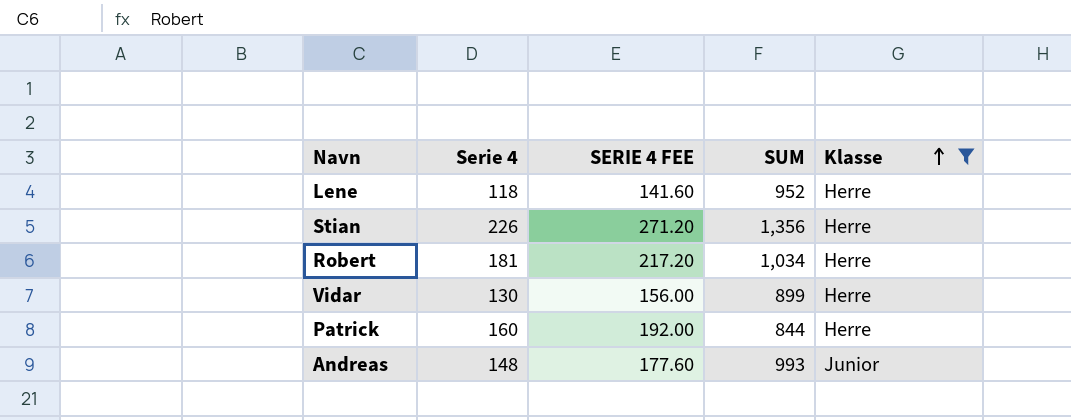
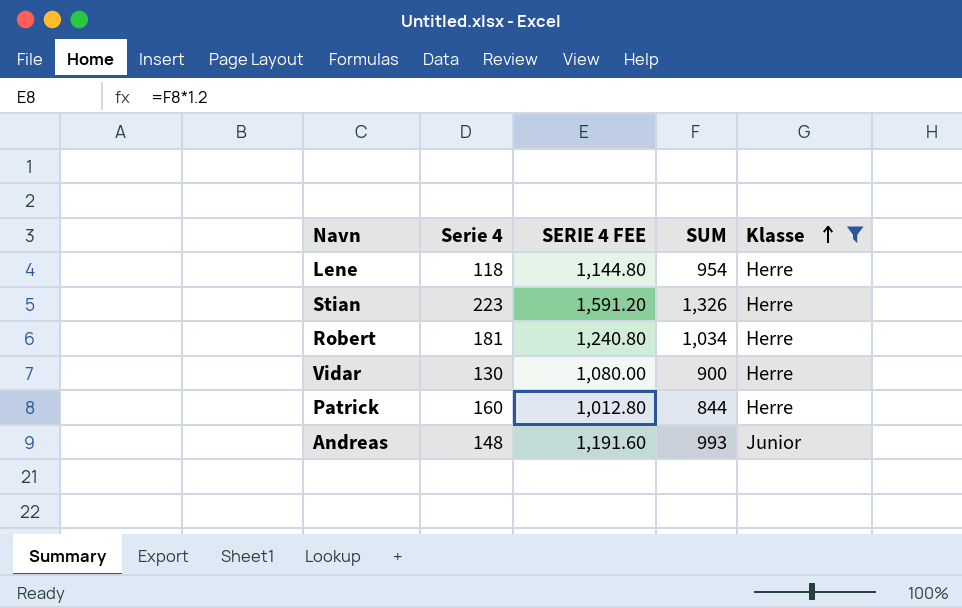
column SERIE 4 FEE | formula: [Serie 4] * 1.2 -> [SUM] * 1.2
Lene | SUM: 952 -> 954
Stian | Serie 4: 226 -> 223
Stian | SUM: 1,356 -> 1,326
Vidar | SUM: 899 -> 900

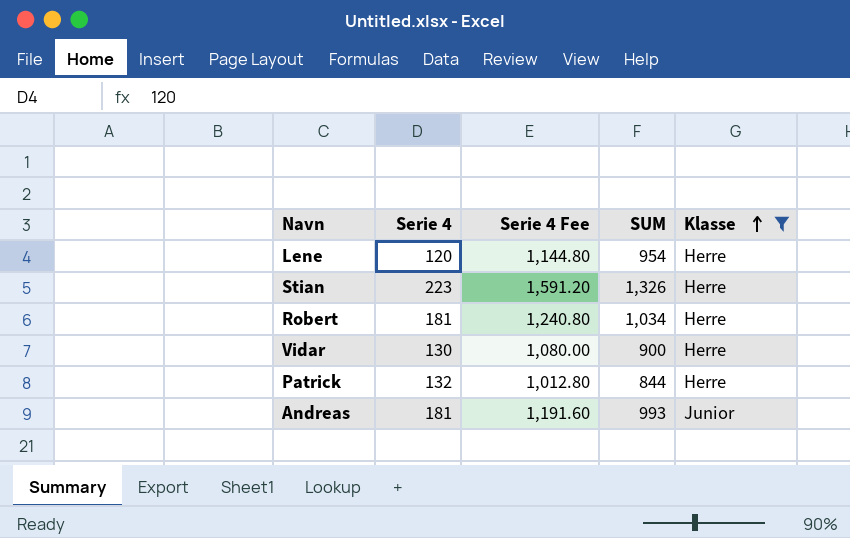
column name: SERIE 4 FEE -> Serie 4 Fee
Lene | Serie 4: 118 -> 120
Patrick | Serie 4: 160 -> 132
Andreas | Serie 4: 148 -> 181

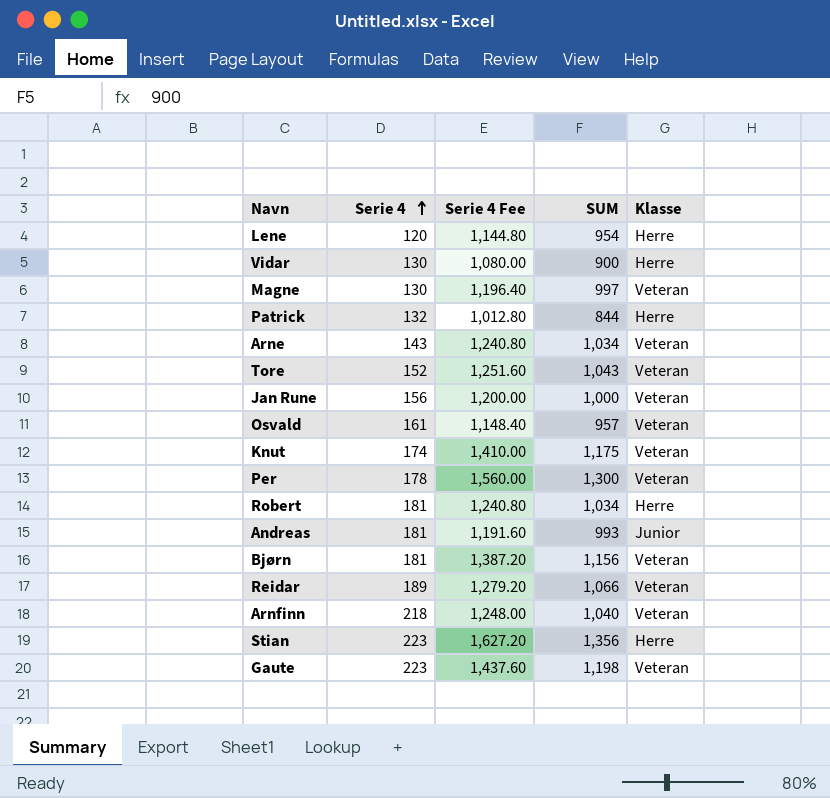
filter: Klasse != Veteran -> none
row order: Klasse ascending -> Serie 4 ascending
Stian | Serie 4 Fee: 1,591.20 -> 1,627.20
Stian | SUM: 1,326 -> 1,356

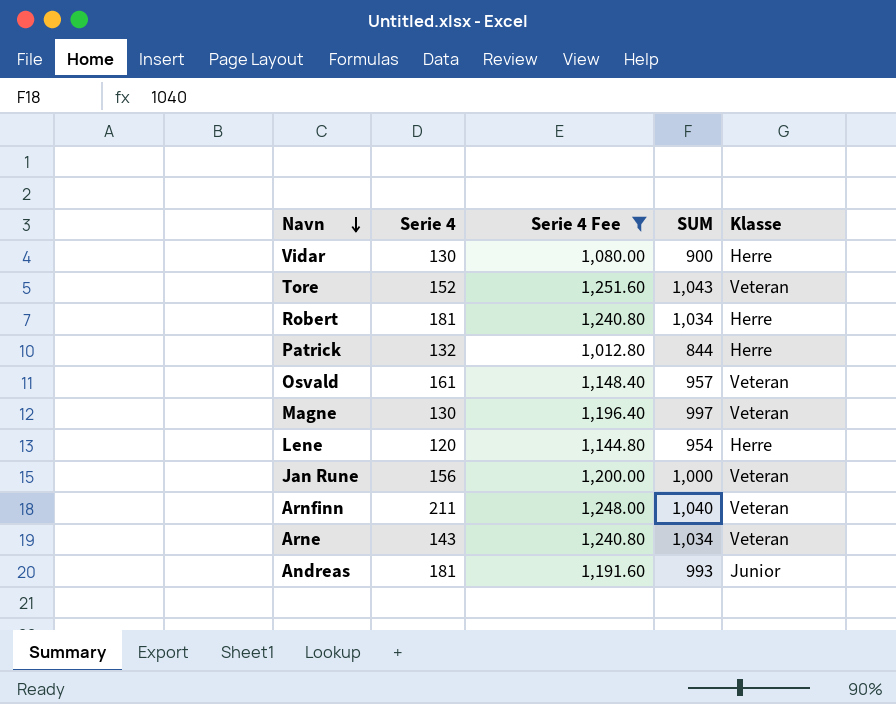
filter: none -> Serie 4 Fee <= 1,251.60
row order: Serie 4 ascending -> Navn descending
Arnfinn | Serie 4: 218 -> 211

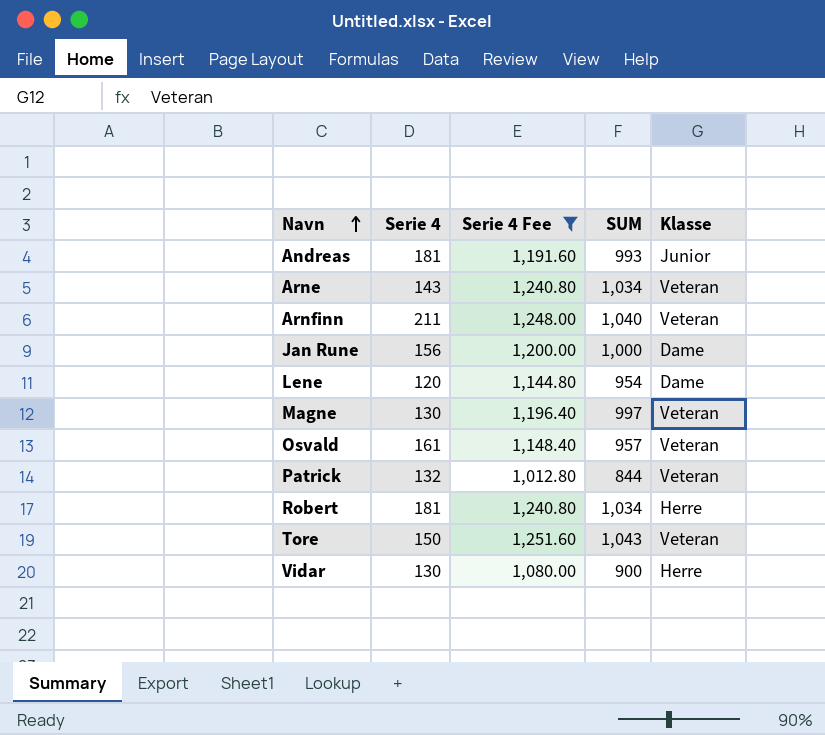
row order: Navn descending -> Navn ascending
Jan Rune | Klasse: Veteran -> Dame
Lene | Klasse: Herre -> Dame
Patrick | Klasse: Herre -> Veteran
Tore | Serie 4: 152 -> 150

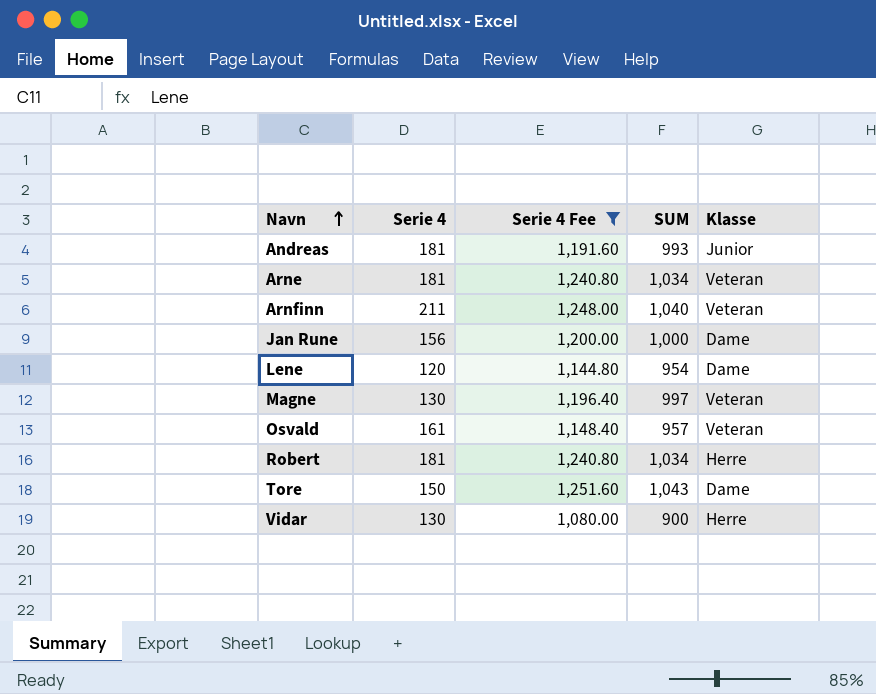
row Patrick: 132 | 1,012.80 | 844 | Veteran -> none
Arne | Serie 4: 143 -> 181
Tore | Klasse: Veteran -> Dame

